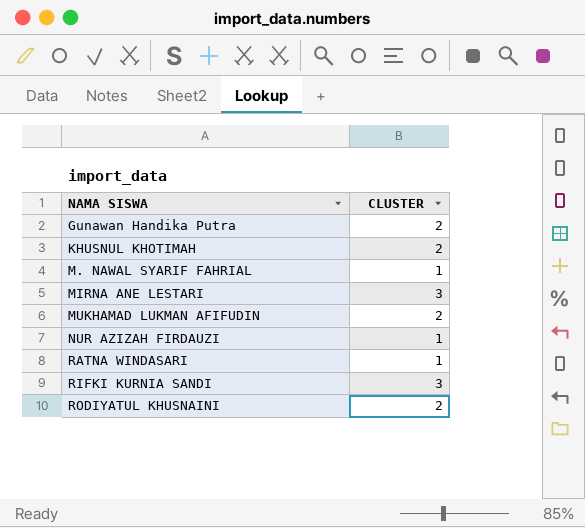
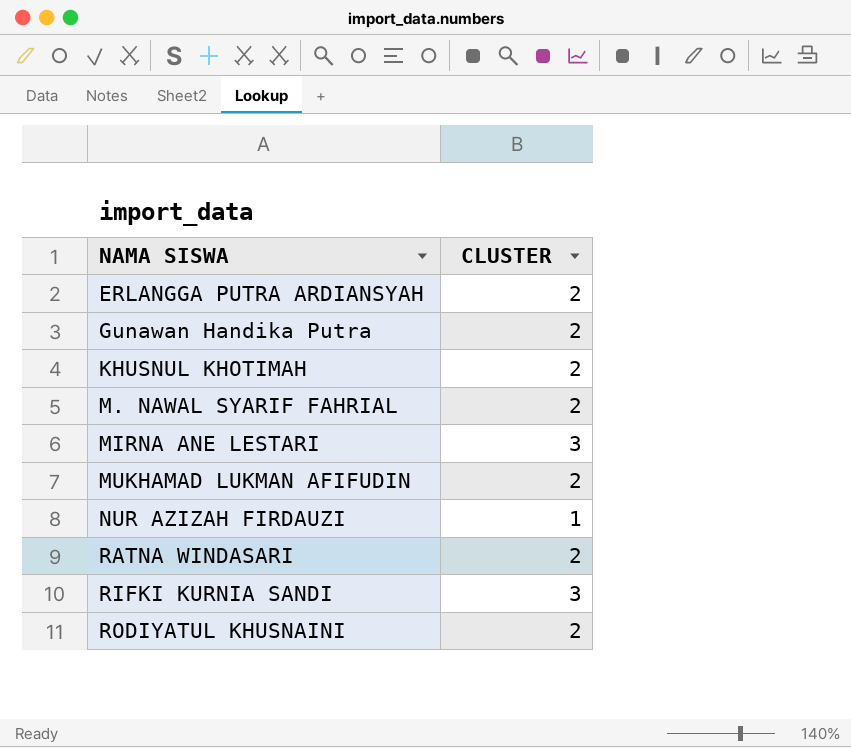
row ERLANGGA PUTRA ARDIANSYAH: none -> 2
M. NAWAL SYARIF FAHRIAL | CLUSTER: 1 -> 2
RATNA WINDASARI | CLUSTER: 1 -> 2

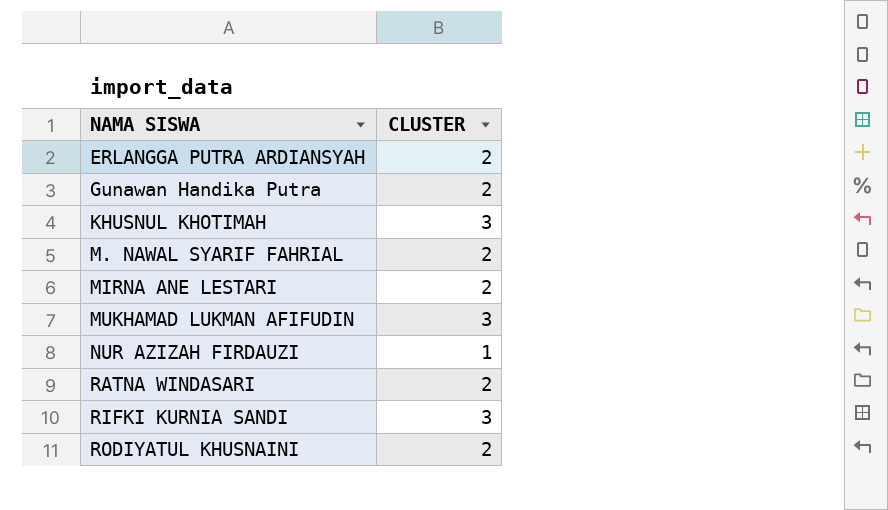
KHUSNUL KHOTIMAH | CLUSTER: 2 -> 3
MIRNA ANE LESTARI | CLUSTER: 3 -> 2
MUKHAMAD LUKMAN AFIFUDIN | CLUSTER: 2 -> 3

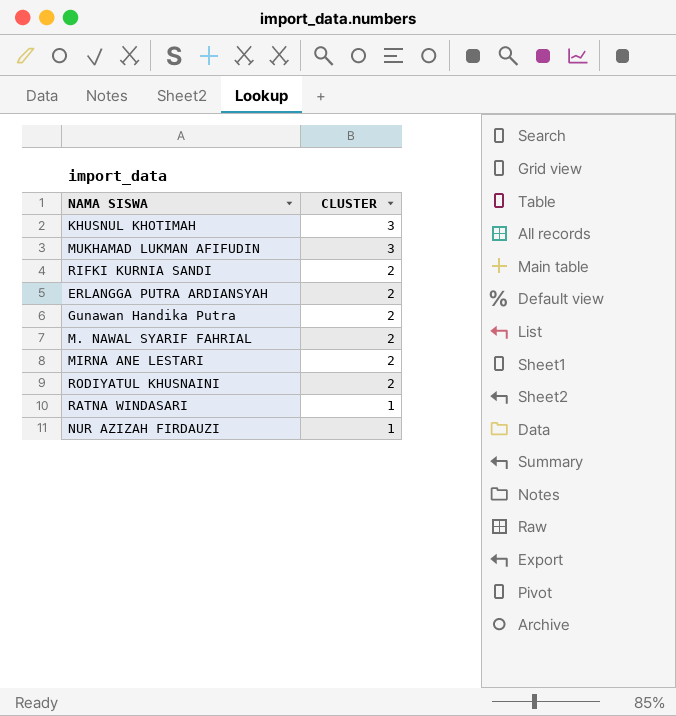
row order: NAMA SISWA ascending -> CLUSTER descending
RIFKI KURNIA SANDI | CLUSTER: 3 -> 2
RATNA WINDASARI | CLUSTER: 2 -> 1

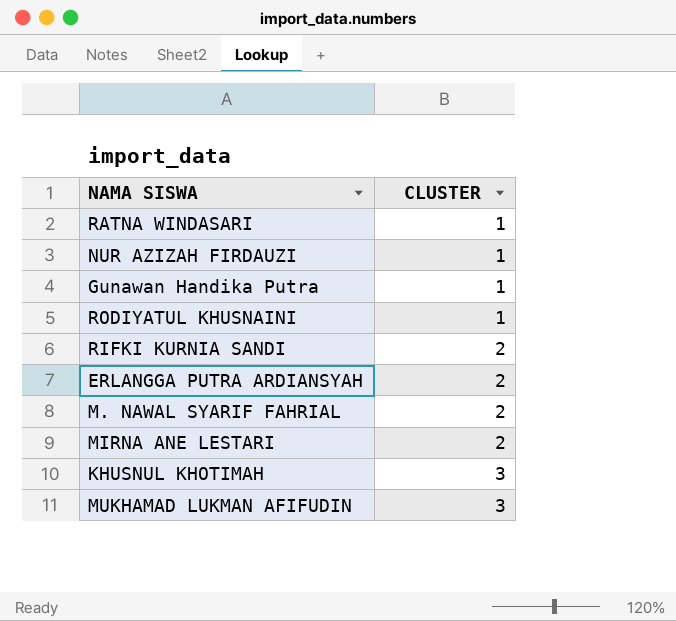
row order: CLUSTER descending -> CLUSTER ascending
Gunawan Handika Putra | CLUSTER: 2 -> 1
RODIYATUL KHUSNAINI | CLUSTER: 2 -> 1

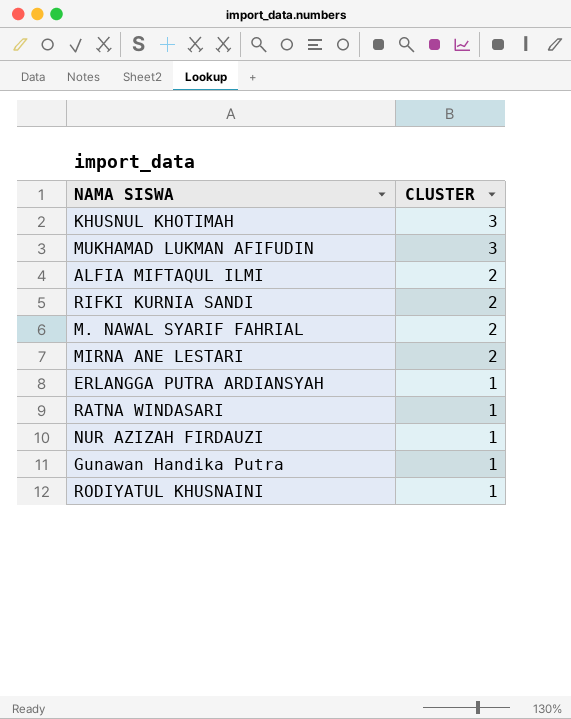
row order: CLUSTER ascending -> CLUSTER descending
row ALFIA MIFTAQUL ILMI: none -> 2
ERLANGGA PUTRA ARDIANSYAH | CLUSTER: 2 -> 1

